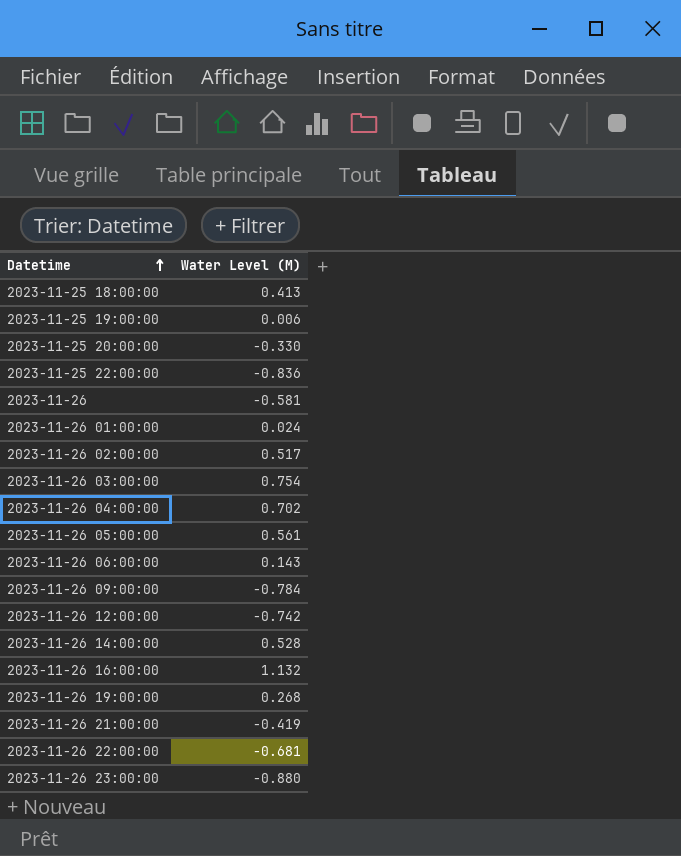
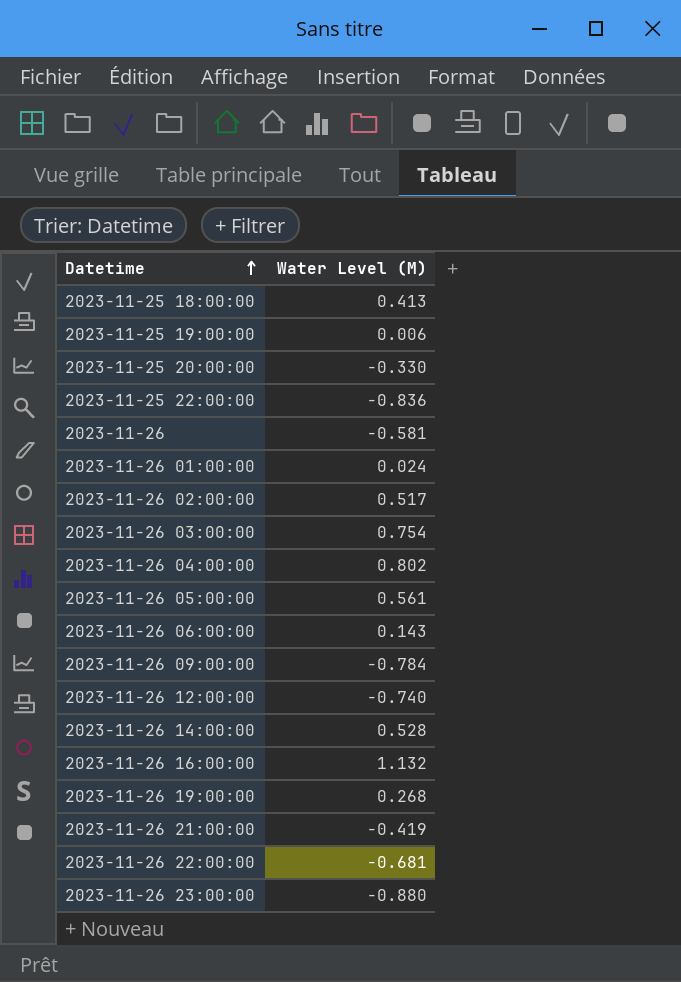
2023-11-26 04:00:00 | Water Level (M): 0.702 -> 0.802
2023-11-26 12:00:00 | Water Level (M): -0.742 -> -0.740

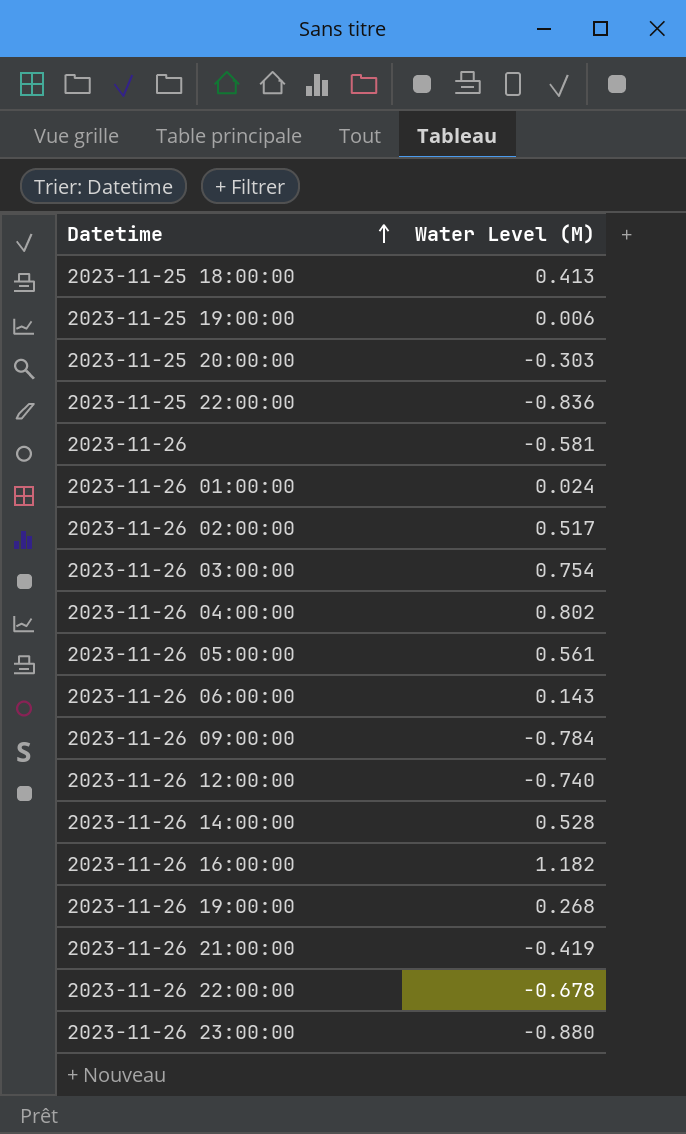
2023-11-25 20:00:00 | Water Level (M): -0.330 -> -0.303
2023-11-26 16:00:00 | Water Level (M): 1.132 -> 1.182
2023-11-26 22:00:00 | Water Level (M): -0.681 -> -0.678

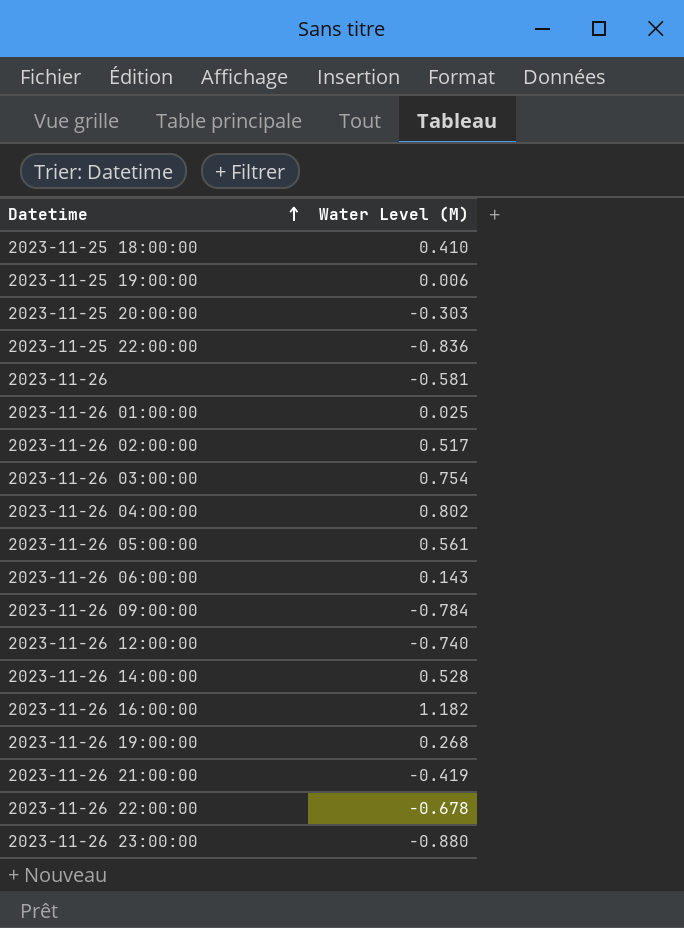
2023-11-25 18:00:00 | Water Level (M): 0.413 -> 0.410
2023-11-26 01:00:00 | Water Level (M): 0.024 -> 0.025

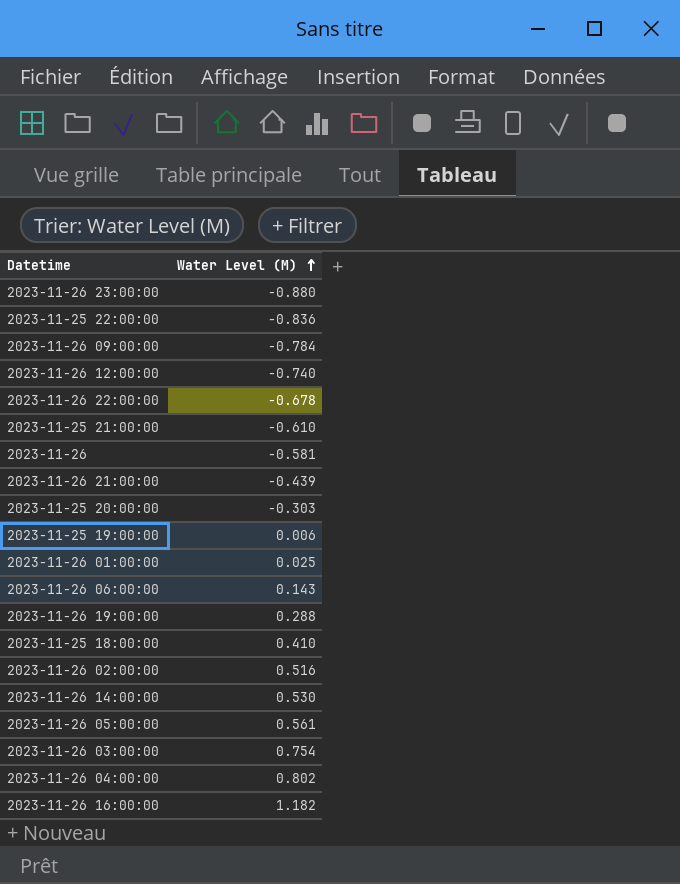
row order: Datetime ascending -> Water Level (M) ascending
row 2023-11-25 21:00:00: none -> -0.610
2023-11-26 21:00:00 | Water Level (M): -0.419 -> -0.439
2023-11-26 19:00:00 | Water Level (M): 0.268 -> 0.288
2023-11-26 02:00:00 | Water Level (M): 0.517 -> 0.516
2023-11-26 14:00:00 | Water Level (M): 0.528 -> 0.530

